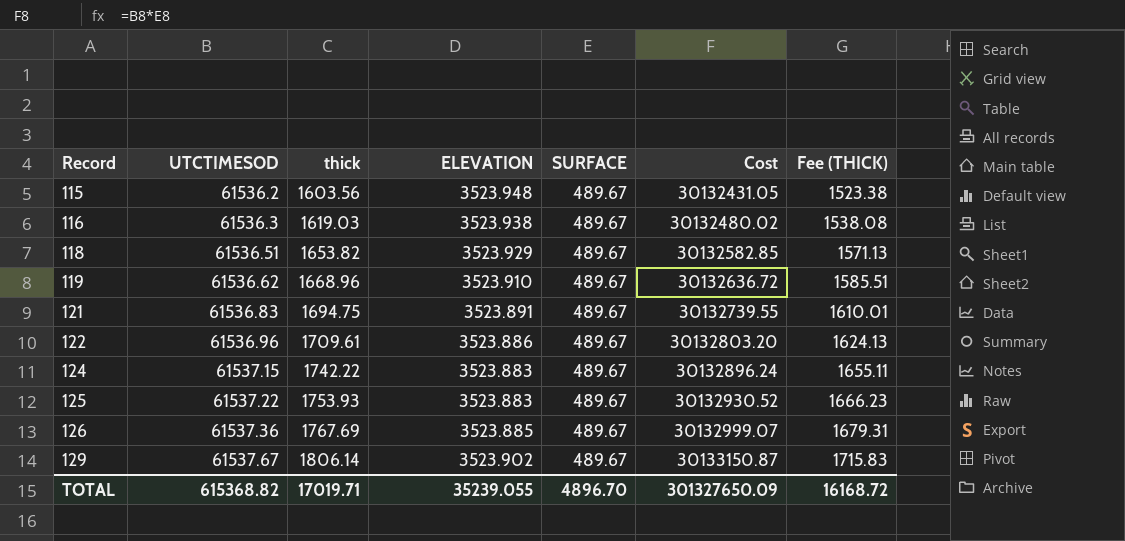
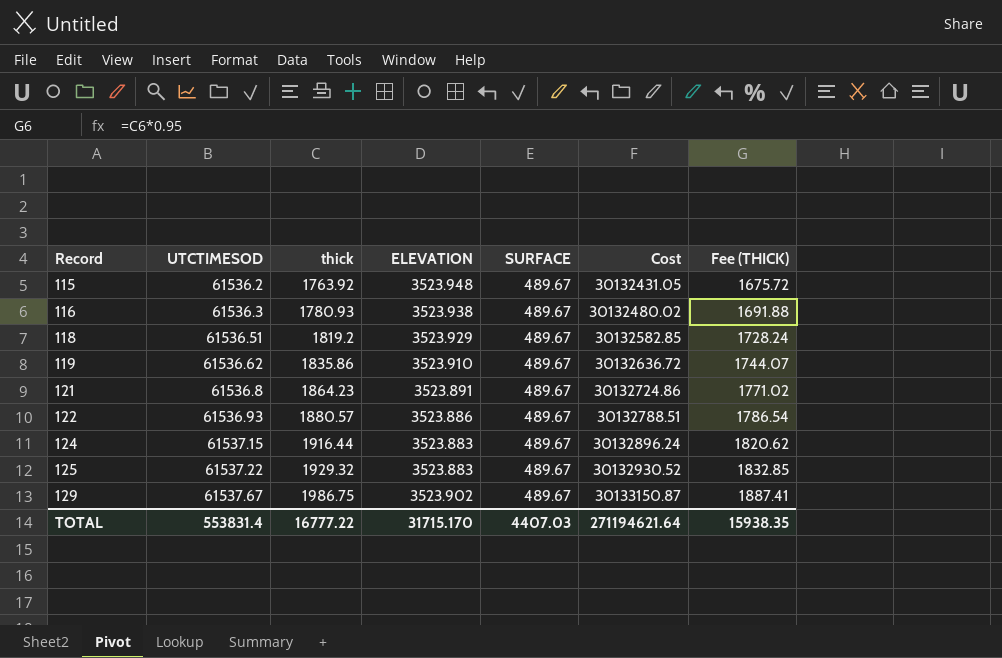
row 126: 61537.36 | 1767.69 | 3523.885 | 489.67 | 30132999.07 | 1679.31 -> none
115 | thick: 1603.56 -> 1763.92
115 | Fee (THICK): 1523.38 -> 1675.72
116 | thick: 1619.03 -> 1780.93
116 | Fee (THICK): 1538.08 -> 1691.88
118 | thick: 1653.82 -> 1819.2
118 | Fee (THICK): 1571.13 -> 1728.24
119 | thick: 1668.96 -> 1835.86
119 | Fee (THICK): 1585.51 -> 1744.07
121 | UTCTIMESOD: 61536.83 -> 61536.8
121 | thick: 1694.75 -> 1864.23
121 | Cost: 30132739.55 -> 30132724.86
121 | Fee (THICK): 1610.01 -> 1771.02
122 | UTCTIMESOD: 61536.96 -> 61536.93
122 | thick: 1709.61 -> 1880.57
122 | Cost: 30132803.20 -> 30132788.51
122 | Fee (THICK): 1624.13 -> 1786.54
124 | thick: 1742.22 -> 1916.44
124 | Fee (THICK): 1655.11 -> 1820.62
125 | thick: 1753.93 -> 1929.32
125 | Fee (THICK): 1666.23 -> 1832.85
129 | thick: 1806.14 -> 1986.75
129 | Fee (THICK): 1715.83 -> 1887.41
TOTAL | UTCTIMESOD: 615368.82 -> 553831.4
TOTAL | thick: 17019.71 -> 16777.22
TOTAL | ELEVATION: 35239.055 -> 31715.170
TOTAL | SURFACE: 4896.70 -> 4407.03
TOTAL | Cost: 301327650.09 -> 271194621.64
TOTAL | Fee (THICK): 16168.72 -> 15938.35

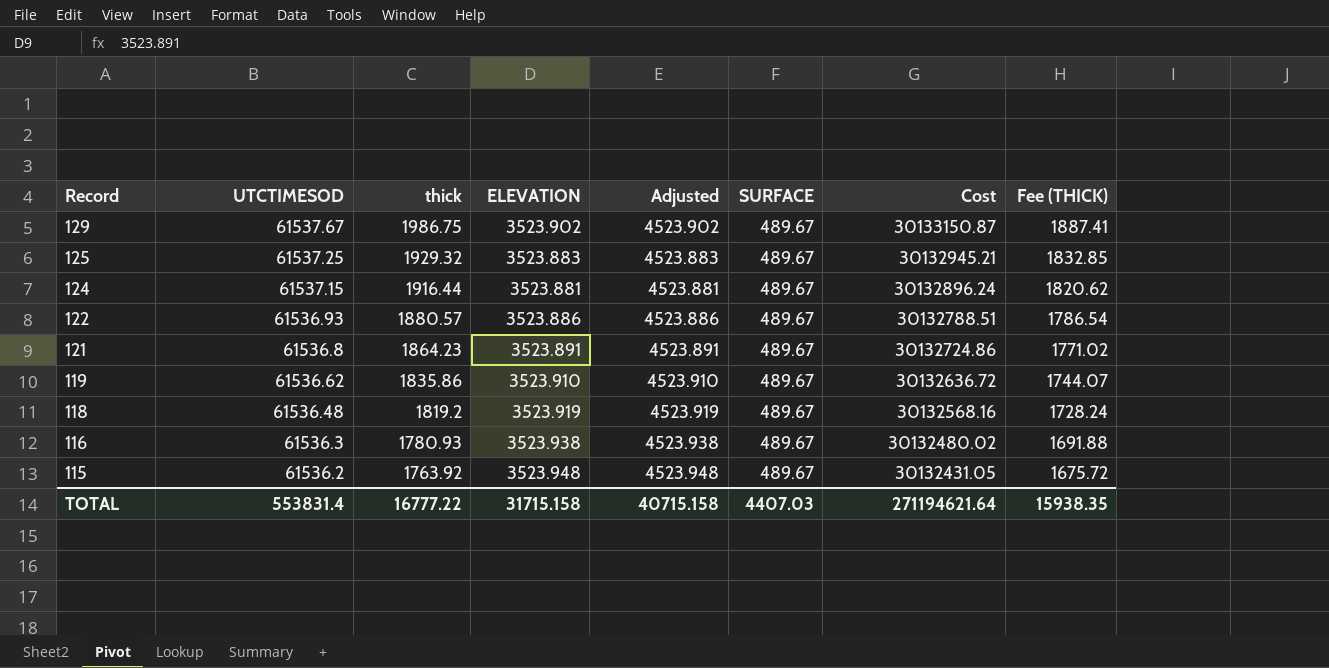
row order: Record ascending -> Record descending
column Adjusted | formula: none -> [ELEVATION] + 1000
125 | UTCTIMESOD: 61537.22 -> 61537.25
125 | Cost: 30132930.52 -> 30132945.21
124 | ELEVATION: 3523.883 -> 3523.881
118 | UTCTIMESOD: 61536.51 -> 61536.48
118 | ELEVATION: 3523.929 -> 3523.919
118 | Cost: 30132582.85 -> 30132568.16
TOTAL | ELEVATION: 31715.170 -> 31715.158

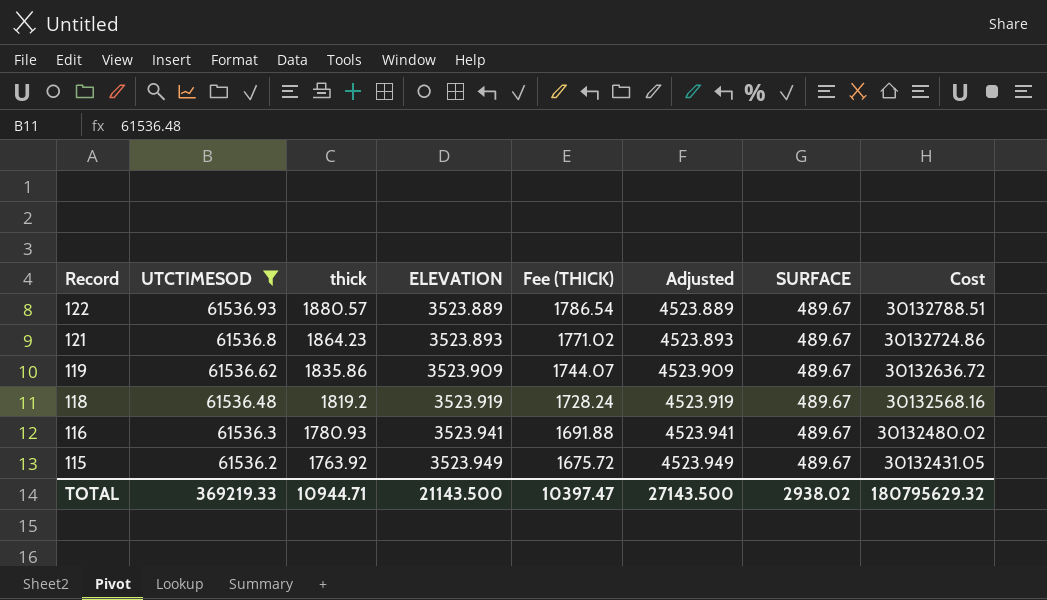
filter: none -> UTCTIMESOD <= 61536.93
column Fee (THICK) | position: 8 -> 5
122 | ELEVATION: 3523.886 -> 3523.889
122 | Adjusted: 4523.886 -> 4523.889
121 | ELEVATION: 3523.891 -> 3523.893
121 | Adjusted: 4523.891 -> 4523.893
119 | ELEVATION: 3523.910 -> 3523.909
119 | Adjusted: 4523.910 -> 4523.909
116 | ELEVATION: 3523.938 -> 3523.941
116 | Adjusted: 4523.938 -> 4523.941
115 | ELEVATION: 3523.948 -> 3523.949
115 | Adjusted: 4523.948 -> 4523.949
TOTAL | UTCTIMESOD: 553831.4 -> 369219.33
TOTAL | thick: 16777.22 -> 10944.71
TOTAL | ELEVATION: 31715.158 -> 21143.500
TOTAL | Fee (THICK): 15938.35 -> 10397.47
TOTAL | Adjusted: 40715.158 -> 27143.500
TOTAL | SURFACE: 4407.03 -> 2938.02
TOTAL | Cost: 271194621.64 -> 180795629.32

